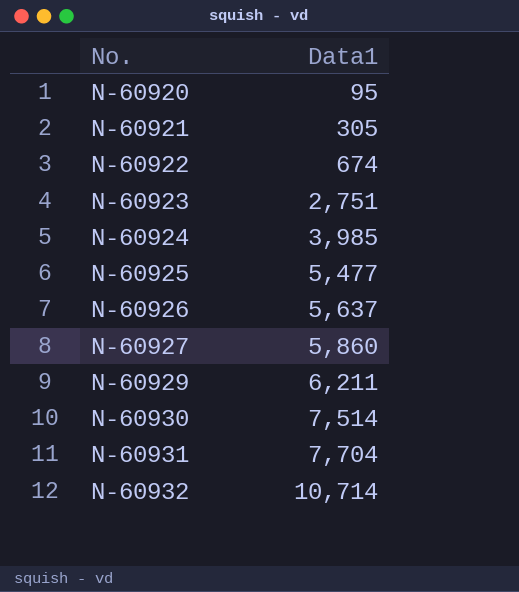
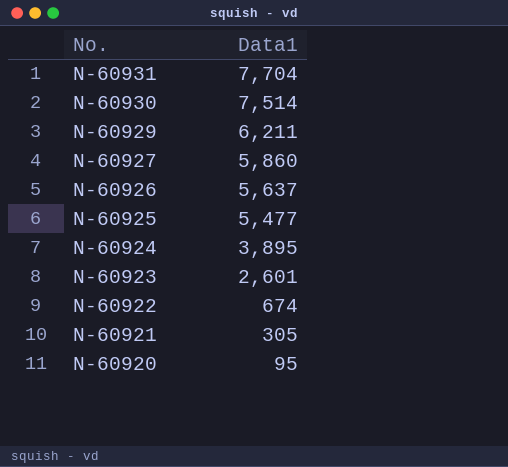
row order: No. ascending -> No. descending
row N-60932: 10,714 -> none
N-60924 | Data1: 3,985 -> 3,895
N-60923 | Data1: 2,751 -> 2,601

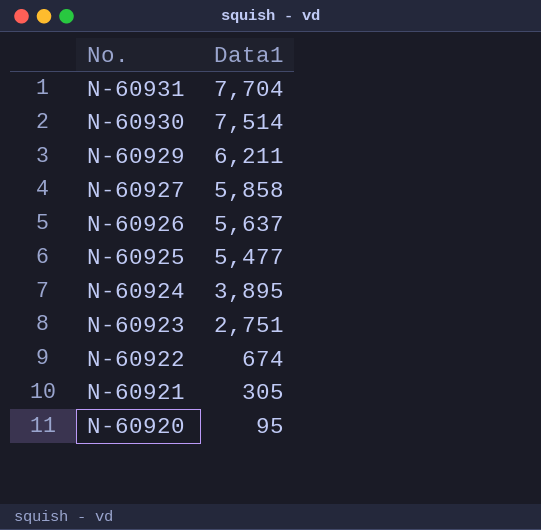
N-60927 | Data1: 5,860 -> 5,858
N-60923 | Data1: 2,601 -> 2,751

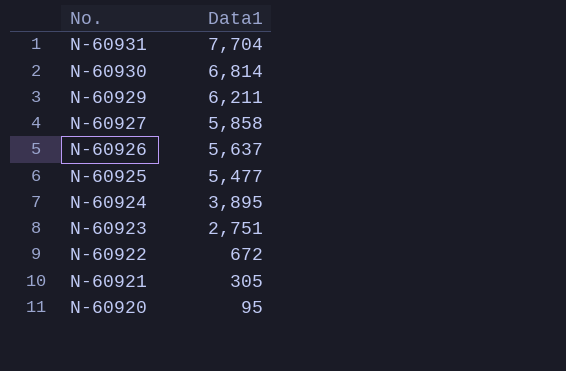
N-60930 | Data1: 7,514 -> 6,814
N-60922 | Data1: 674 -> 672

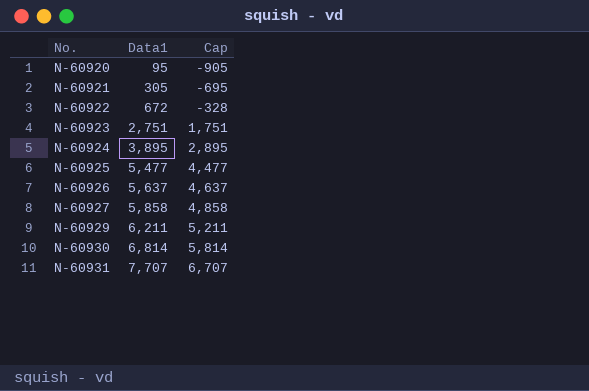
row order: No. descending -> No. ascending
column Cap | formula: none -> [Data1] - 1000
N-60931 | Data1: 7,704 -> 7,707

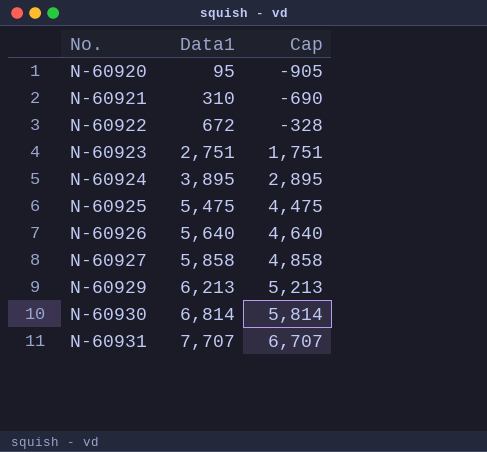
N-60921 | Data1: 305 -> 310
N-60921 | Cap: -695 -> -690
N-60925 | Data1: 5,477 -> 5,475
N-60925 | Cap: 4,477 -> 4,475
N-60926 | Data1: 5,637 -> 5,640
N-60926 | Cap: 4,637 -> 4,640
N-60929 | Data1: 6,211 -> 6,213
N-60929 | Cap: 5,211 -> 5,213

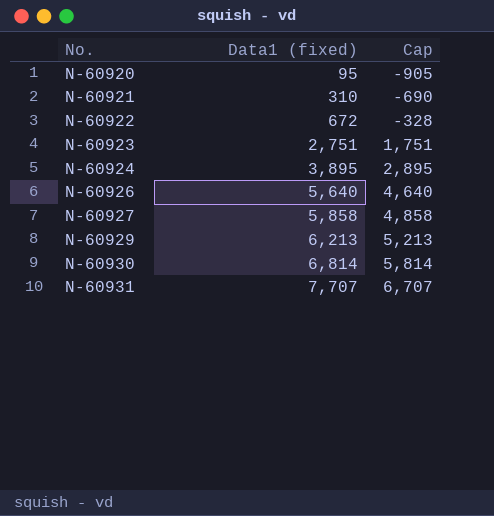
column name: Data1 -> Data1 (fixed)
row N-60925: 5,475 | 4,475 -> none

